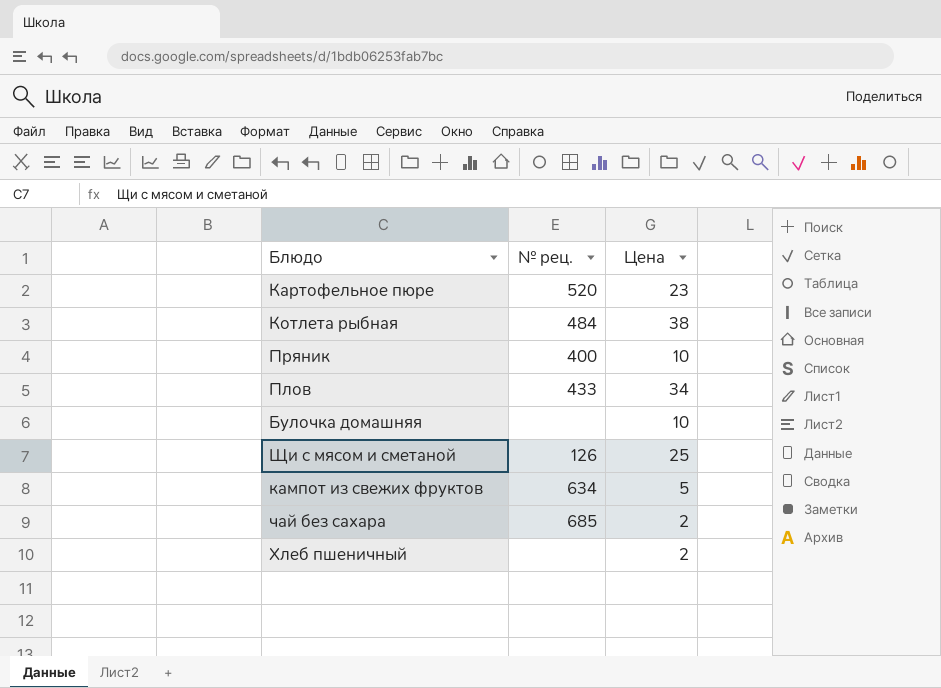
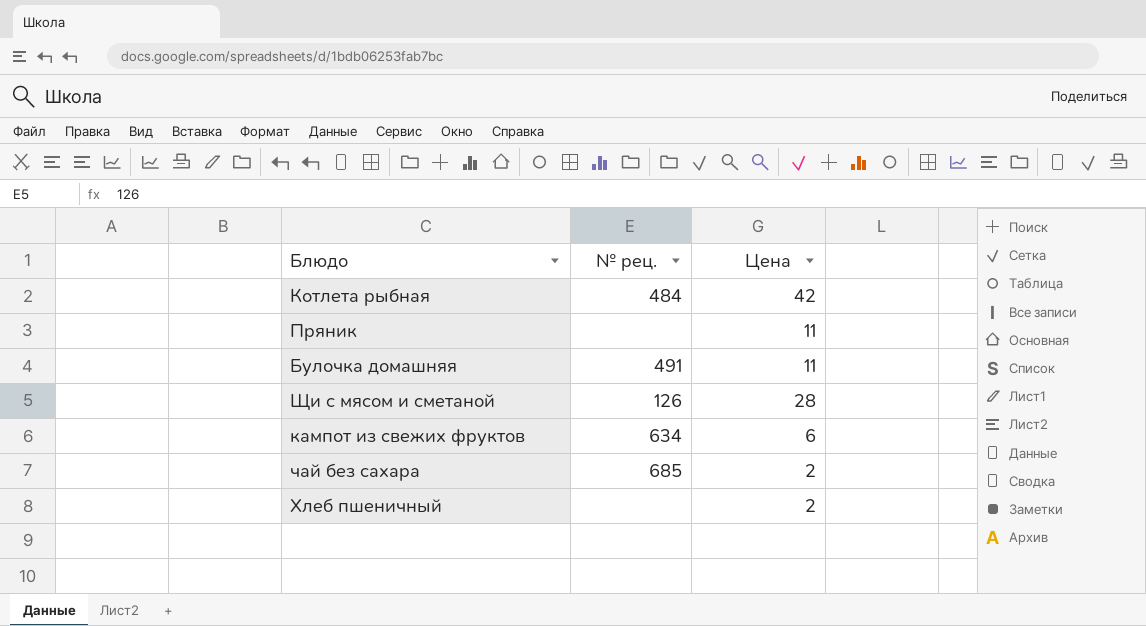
row Картофельное пюре: 520 | 23 -> none
row Плов: 433 | 34 -> none
Котлета рыбная | Цена: 38 -> 42
Пряник | № рец.: 400 -> none
Пряник | Цена: 10 -> 11
Булочка домашняя | № рец.: none -> 491
Булочка домашняя | Цена: 10 -> 11
Щи с мясом и сметаной | Цена: 25 -> 28
кампот из свежих фруктов | Цена: 5 -> 6

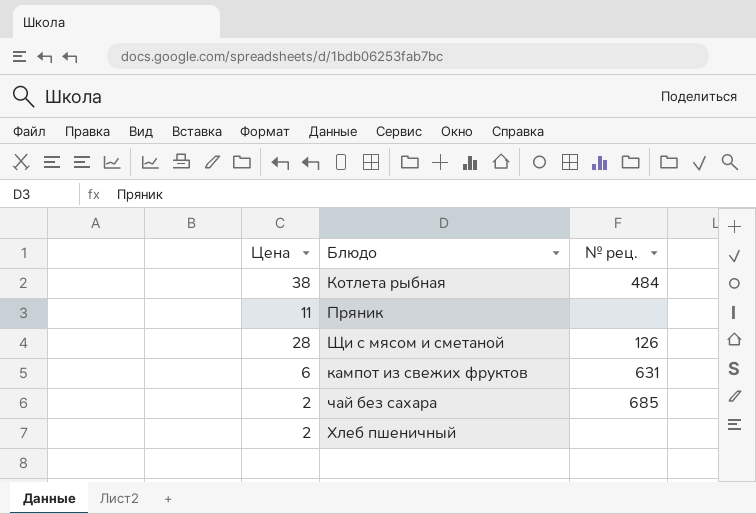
column Цена | position: 3 -> 1
row Булочка домашняя: 491 | 11 -> none
Котлета рыбная | Цена: 42 -> 38
кампот из свежих фруктов | № рец.: 634 -> 631

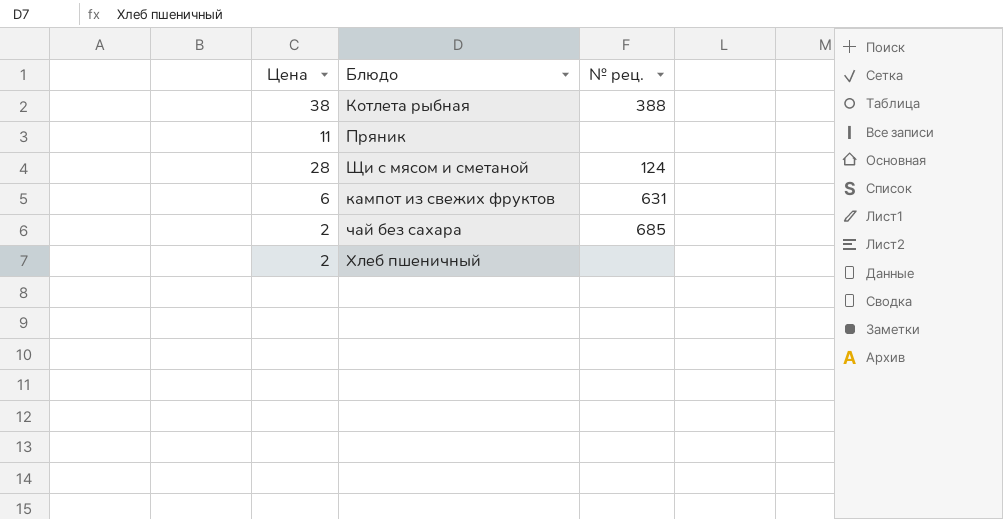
Котлета рыбная | № рец.: 484 -> 388
Щи с мясом и сметаной | № рец.: 126 -> 124

